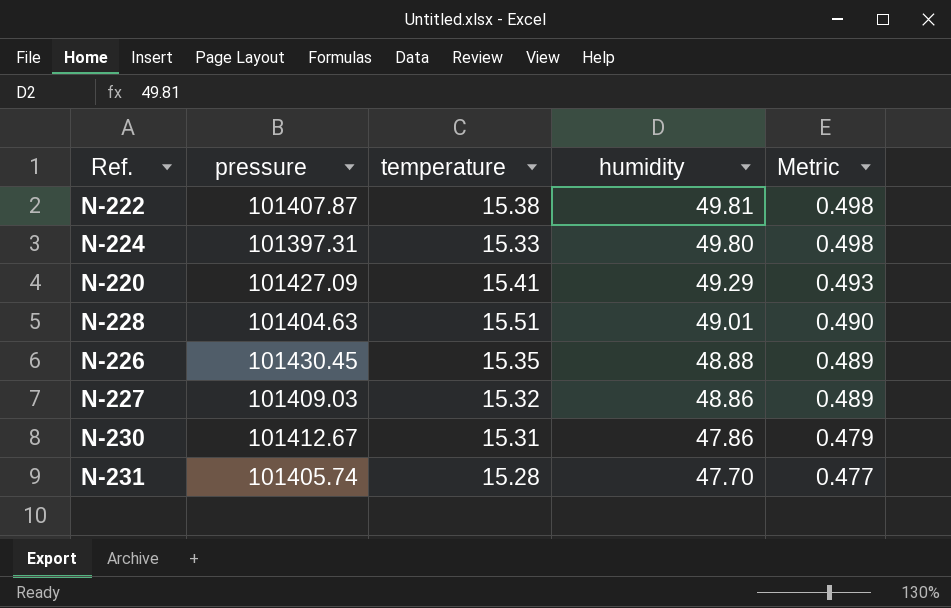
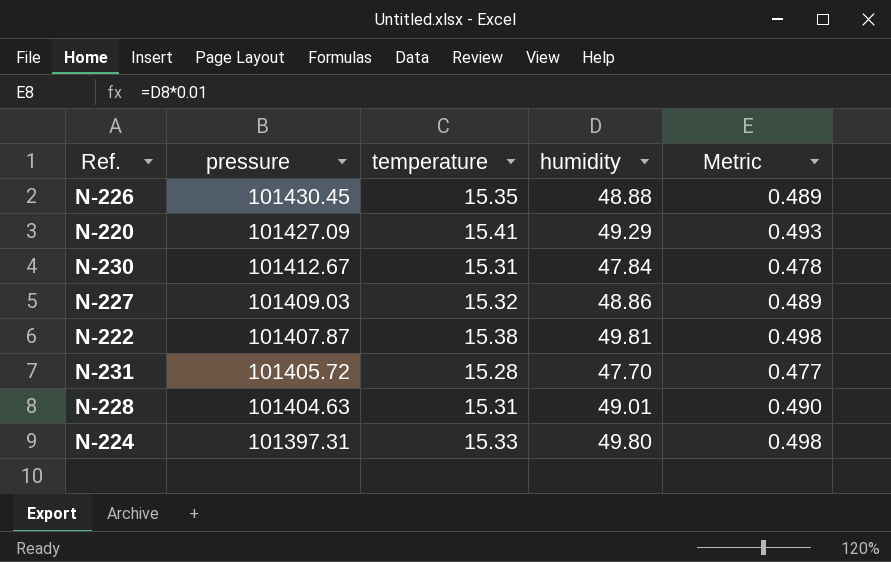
row order: humidity descending -> pressure descending
N-230 | humidity: 47.86 -> 47.84
N-230 | Metric: 0.479 -> 0.478
N-231 | pressure: 101405.74 -> 101405.72
N-228 | temperature: 15.51 -> 15.31

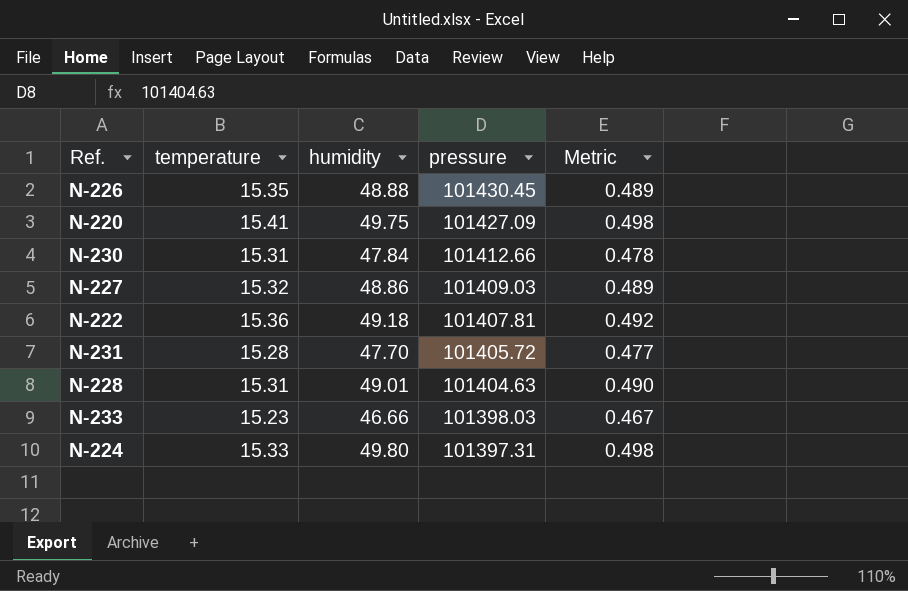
column pressure | position: 2 -> 4
N-220 | humidity: 49.29 -> 49.75
N-220 | Metric: 0.493 -> 0.498
N-230 | pressure: 101412.67 -> 101412.66
N-222 | temperature: 15.38 -> 15.36
N-222 | humidity: 49.81 -> 49.18
N-222 | pressure: 101407.87 -> 101407.81
N-222 | Metric: 0.498 -> 0.492
row N-233: none -> 15.23 | 46.66 | 101398.03 | 0.467

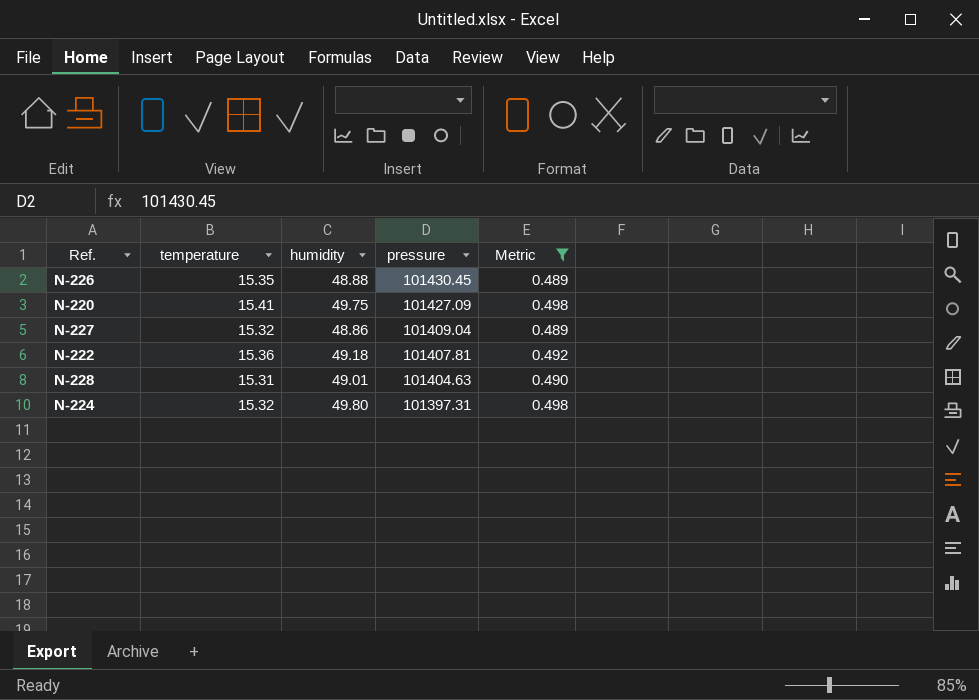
filter: none -> Metric >= 0.489
N-227 | pressure: 101409.03 -> 101409.04
N-224 | temperature: 15.33 -> 15.32

